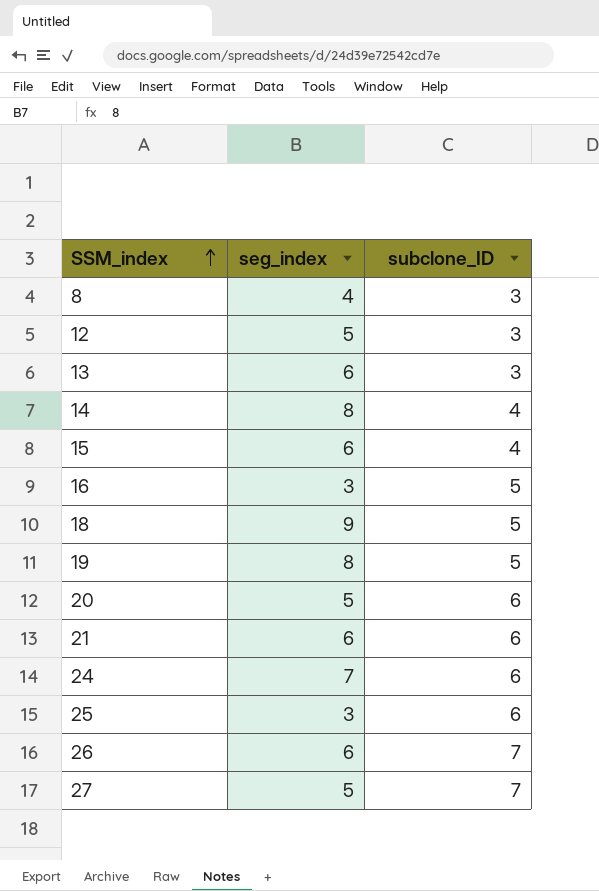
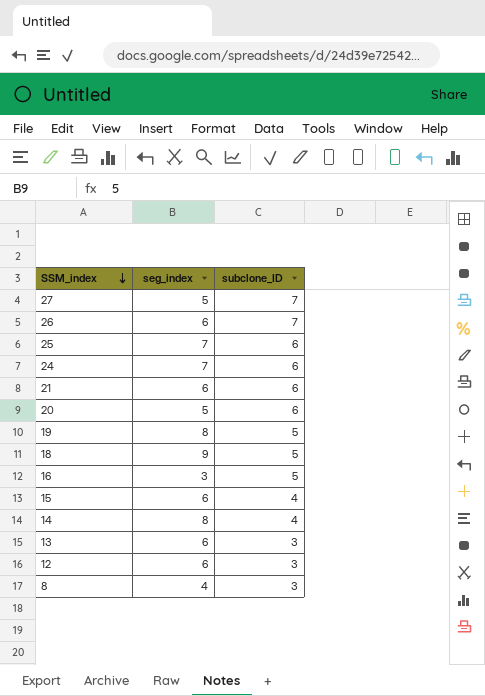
row order: SSM_index ascending -> SSM_index descending
25 | seg_index: 3 -> 7
12 | seg_index: 5 -> 6

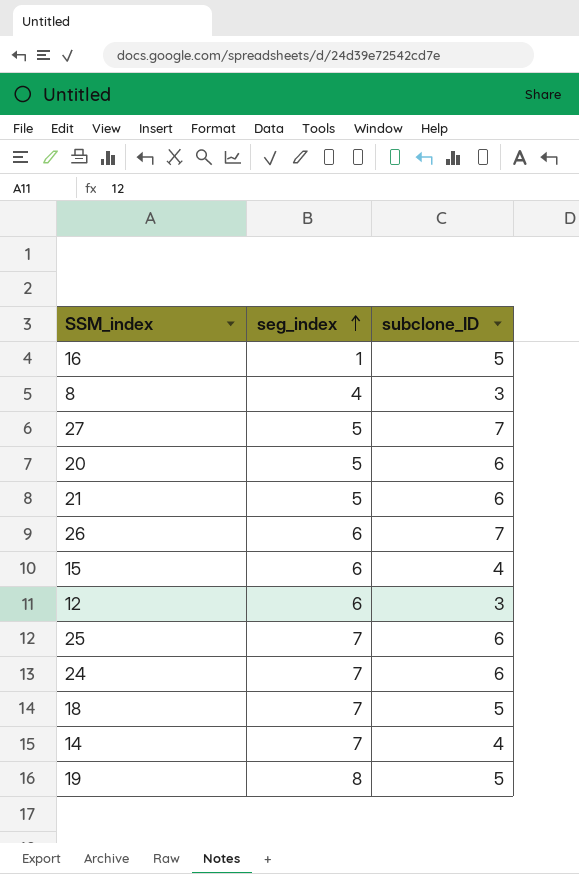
row order: SSM_index descending -> seg_index ascending
row 13: 6 | 3 -> none
16 | seg_index: 3 -> 1
21 | seg_index: 6 -> 5
18 | seg_index: 9 -> 7
14 | seg_index: 8 -> 7

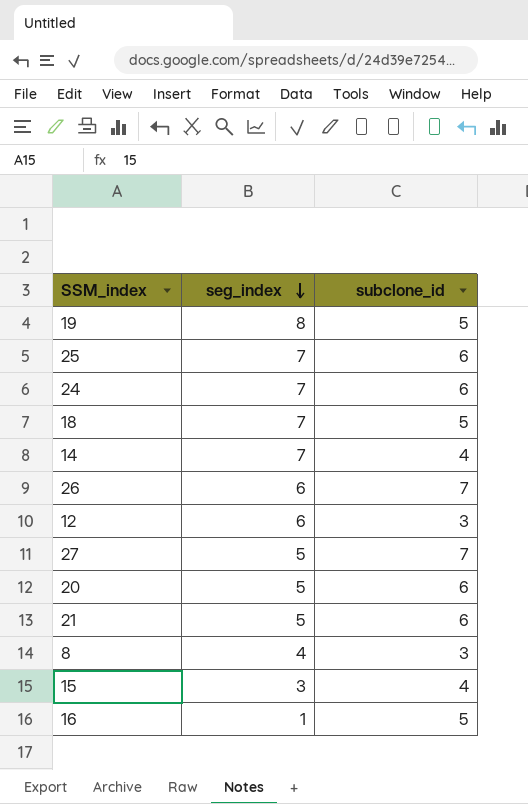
row order: seg_index ascending -> seg_index descending
column name: subclone_ID -> subclone_id
15 | seg_index: 6 -> 3

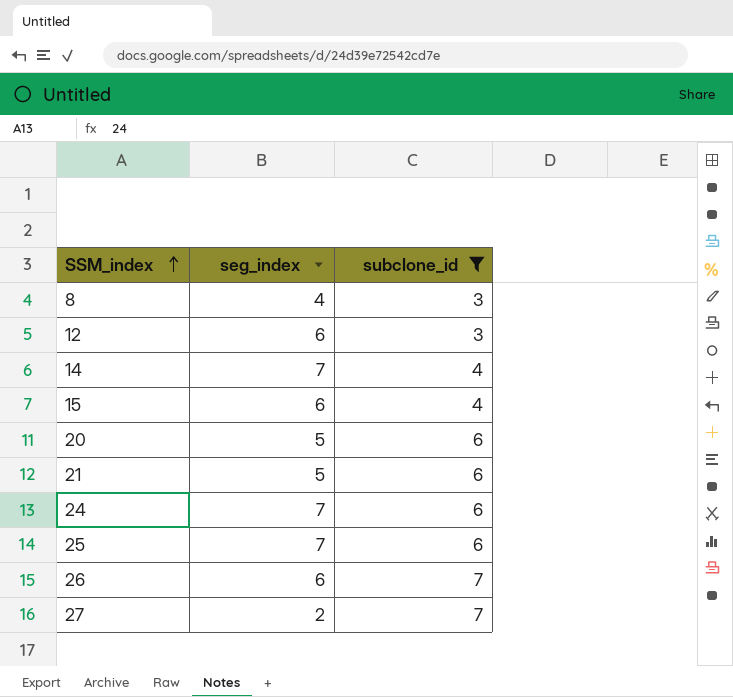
filter: none -> subclone_id != 5
row order: seg_index descending -> SSM_index ascending
15 | seg_index: 3 -> 6
27 | seg_index: 5 -> 2

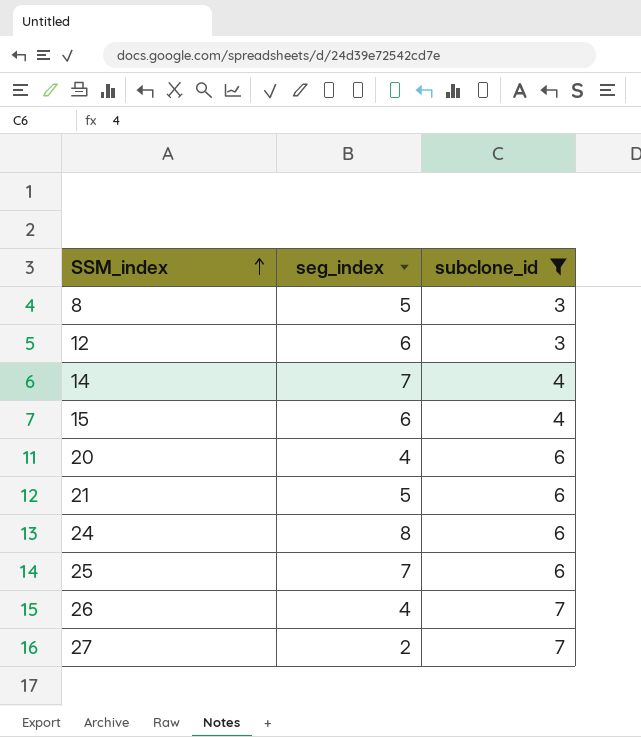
8 | seg_index: 4 -> 5
20 | seg_index: 5 -> 4
24 | seg_index: 7 -> 8
26 | seg_index: 6 -> 4

